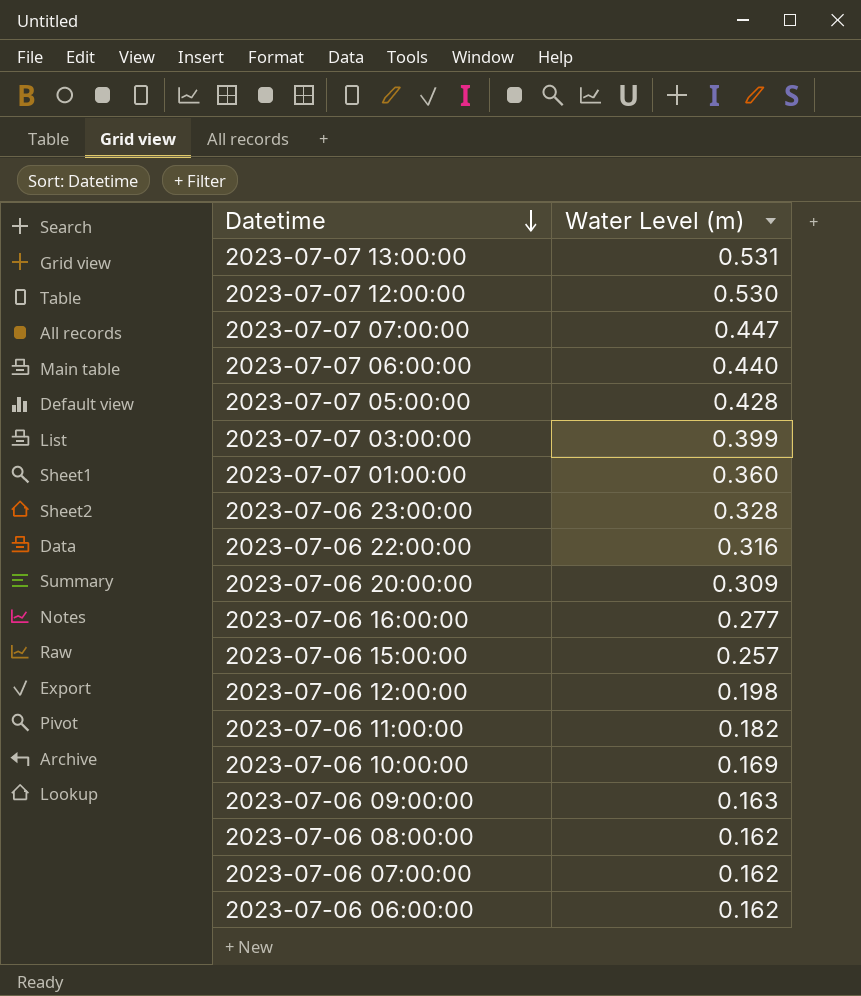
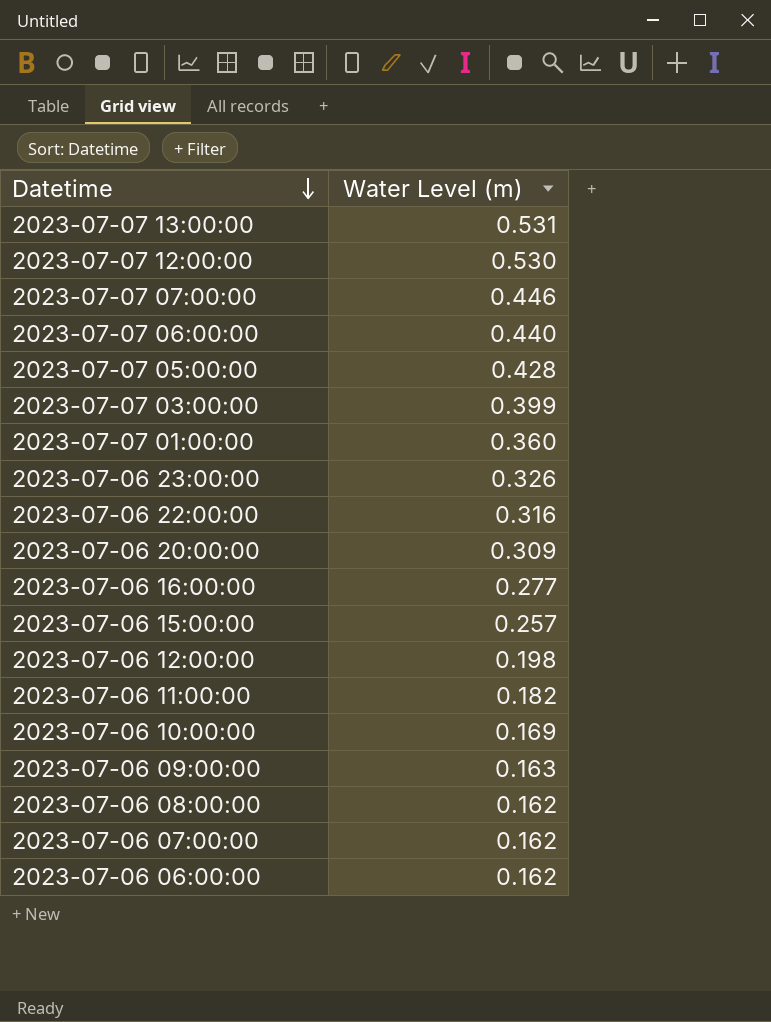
2023-07-07 07:00:00 | Water Level (m): 0.447 -> 0.446
2023-07-06 23:00:00 | Water Level (m): 0.328 -> 0.326

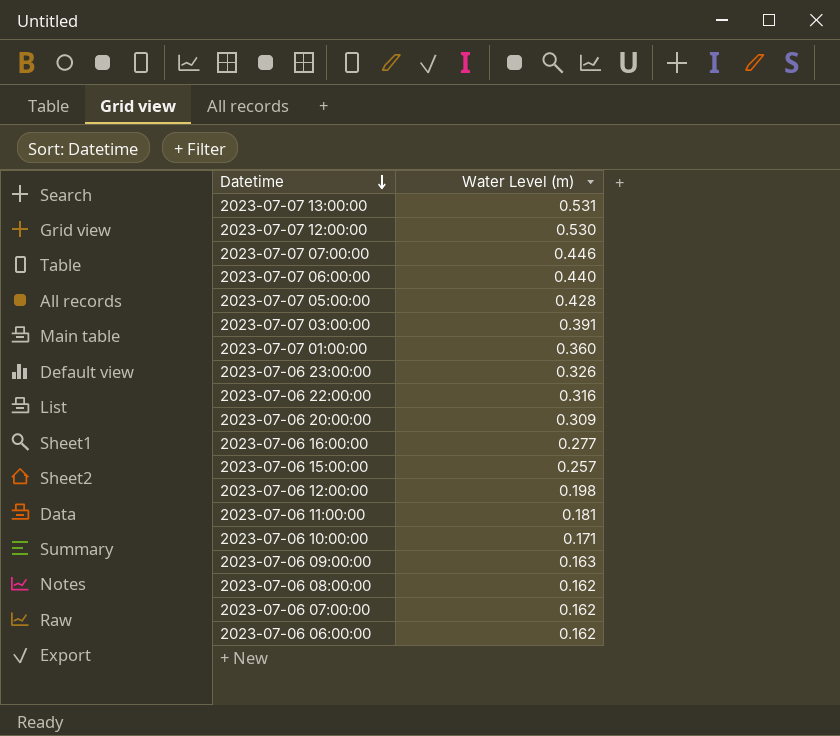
2023-07-07 03:00:00 | Water Level (m): 0.399 -> 0.391
2023-07-06 11:00:00 | Water Level (m): 0.182 -> 0.181
2023-07-06 10:00:00 | Water Level (m): 0.169 -> 0.171

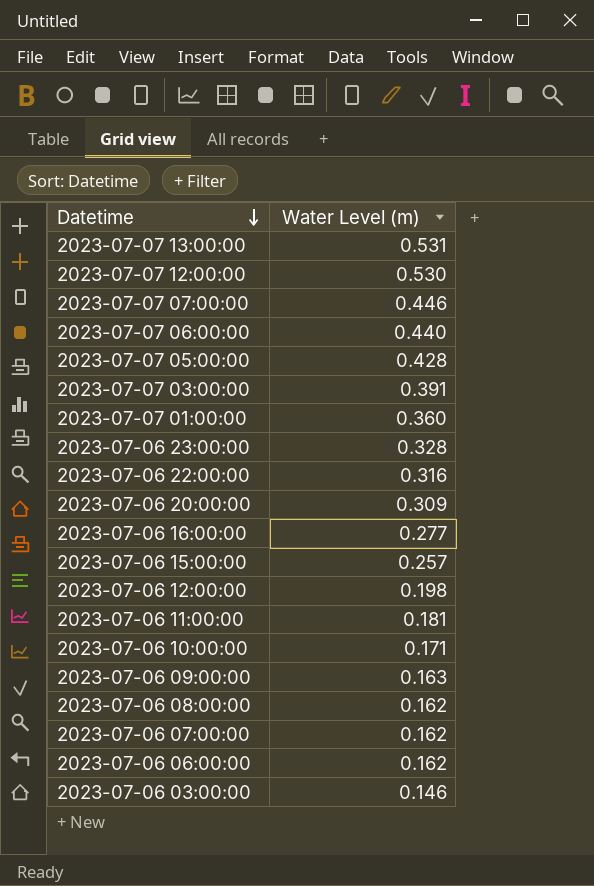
2023-07-06 23:00:00 | Water Level (m): 0.326 -> 0.328
row 2023-07-06 03:00:00: none -> 0.146

